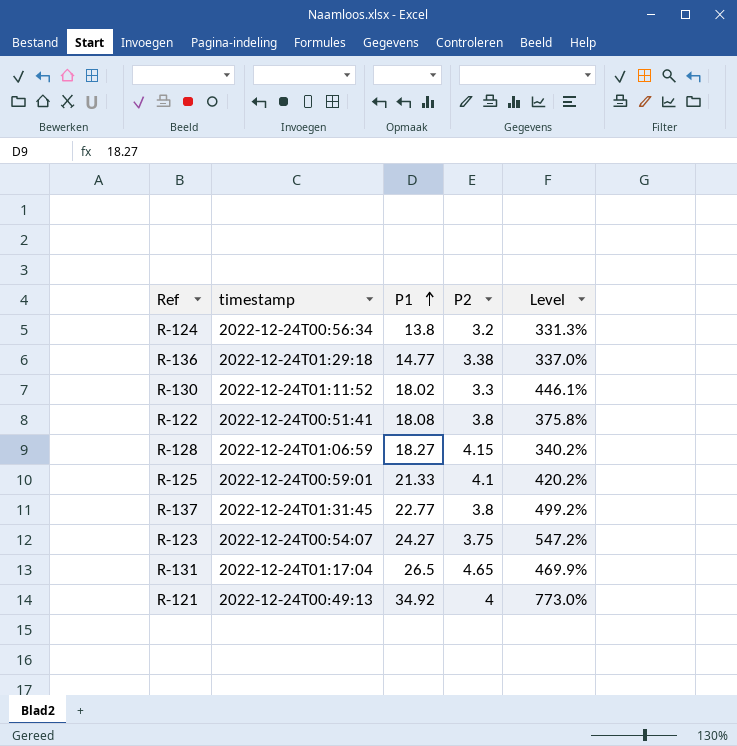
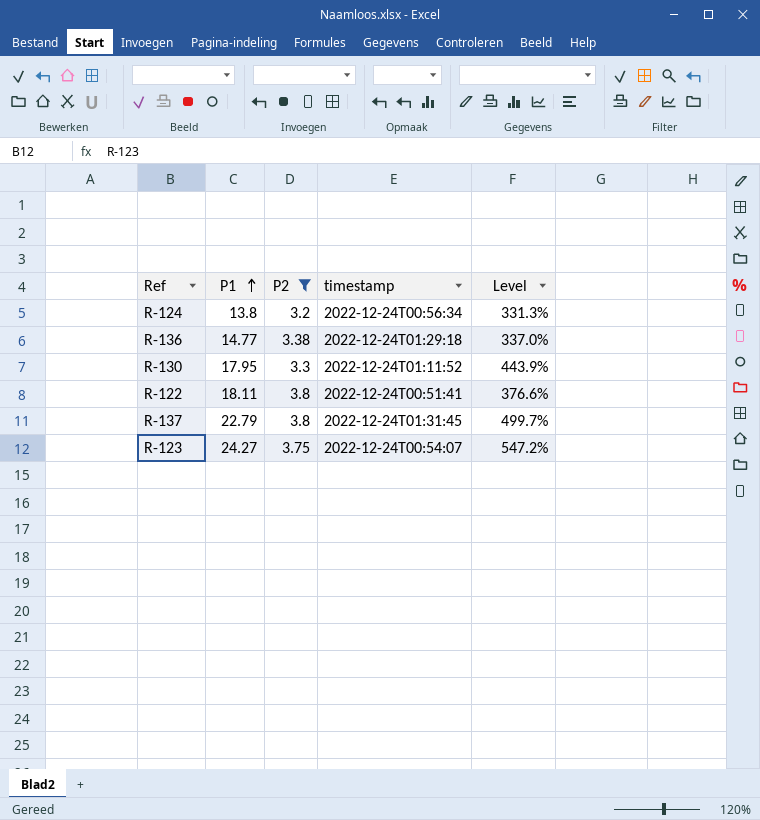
filter: none -> P2 <= 3.8
column timestamp | position: 2 -> 4
R-130 | P1: 18.02 -> 17.95
R-130 | Level: 446.1% -> 443.9%
R-122 | P1: 18.08 -> 18.11
R-122 | Level: 375.8% -> 376.6%
R-137 | P1: 22.77 -> 22.79
R-137 | Level: 499.2% -> 499.7%

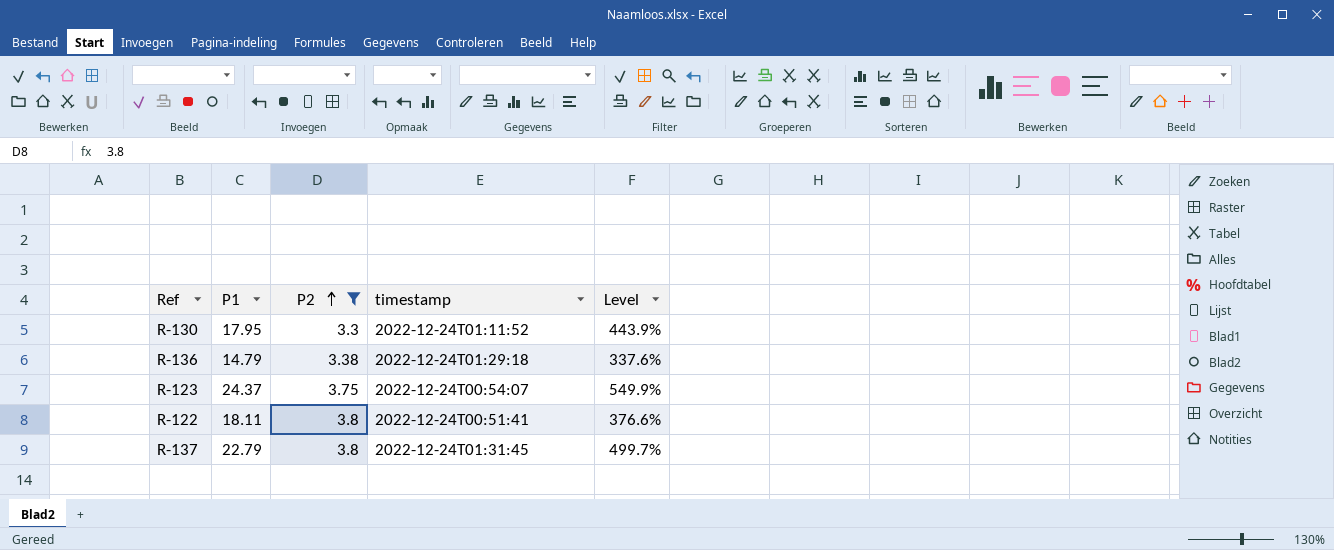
row order: P1 ascending -> P2 ascending
row R-124: 13.8 | 3.2 | 2022-12-24T00:56:34 | 331.3% -> none
R-136 | P1: 14.77 -> 14.79
R-136 | Level: 337.0% -> 337.6%
R-123 | P1: 24.27 -> 24.37
R-123 | Level: 547.2% -> 549.9%

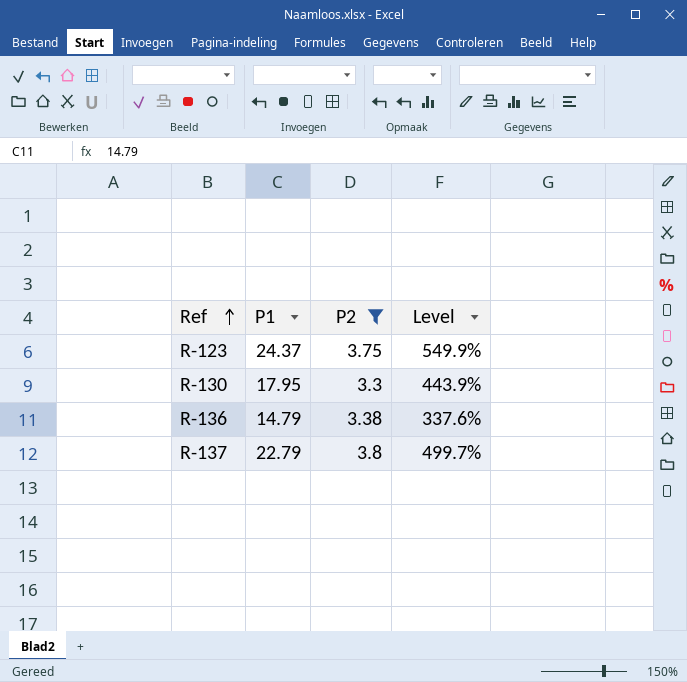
row order: P2 ascending -> Ref ascending
column timestamp | position: 4 -> none
row R-122: 18.11 | 3.8 | 2022-12-24T00:51:41 | 376.6% -> none

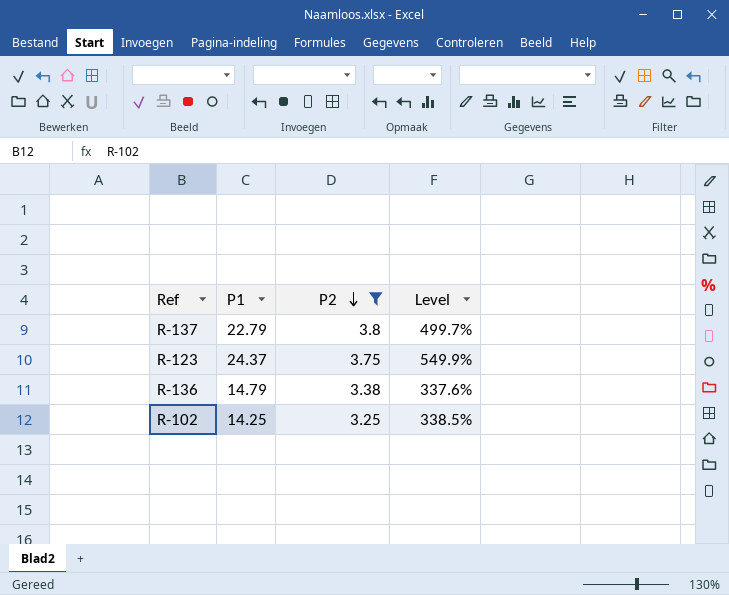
row order: Ref ascending -> P2 descending
row R-130: 17.95 | 3.3 | 443.9% -> none
row R-102: none -> 14.25 | 3.25 | 338.5%

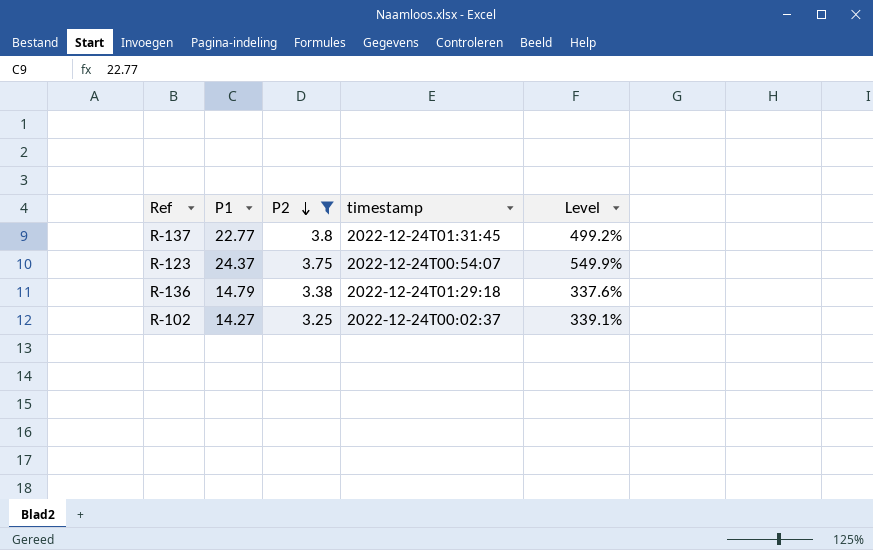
column timestamp | position: none -> 4
R-137 | P1: 22.79 -> 22.77
R-137 | Level: 499.7% -> 499.2%
R-102 | P1: 14.25 -> 14.27
R-102 | Level: 338.5% -> 339.1%

